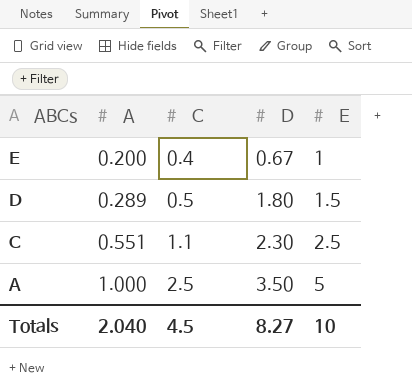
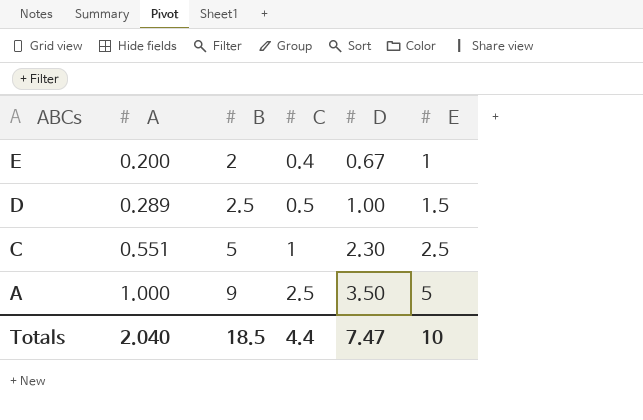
column B | position: none -> 3
D | D: 1.80 -> 1.00
C | C: 1.1 -> 1
Totals | C: 4.5 -> 4.4
Totals | D: 8.27 -> 7.47

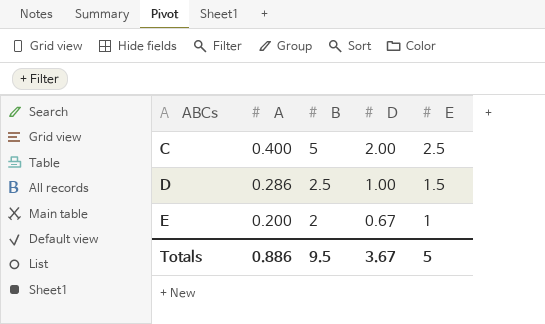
row order: ABCs descending -> ABCs ascending
column C | position: 4 -> none
row A: 1.000 | 9 | 2.5 | 3.50 | 5 -> none
C | A: 0.551 -> 0.400
C | D: 2.30 -> 2.00
D | A: 0.289 -> 0.286
Totals | A: 2.040 -> 0.886
Totals | B: 18.5 -> 9.5
Totals | D: 7.47 -> 3.67
Totals | E: 10 -> 5

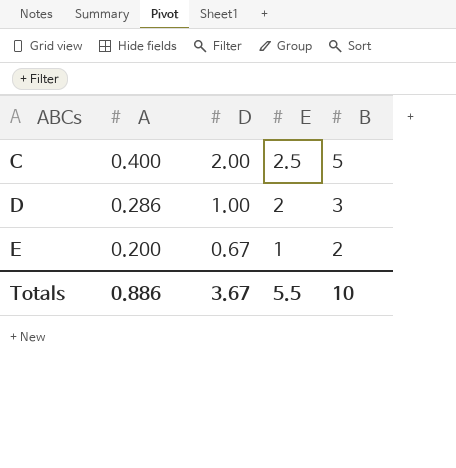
column B | position: 3 -> 5
D | E: 1.5 -> 2
D | B: 2.5 -> 3
Totals | E: 5 -> 5.5
Totals | B: 9.5 -> 10

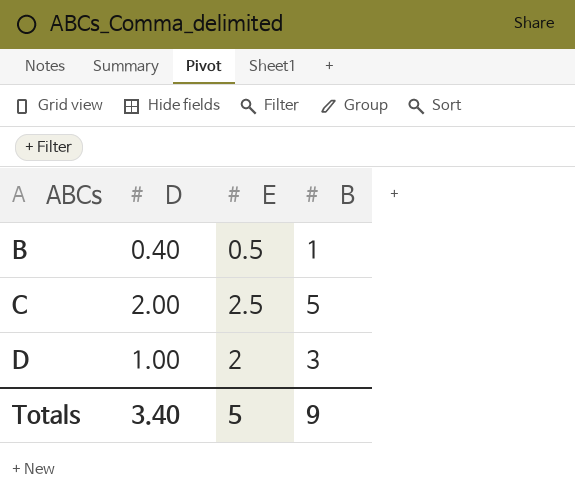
column A | position: 2 -> none
row E: 0.200 | 0.67 | 1 | 2 -> none
row B: none -> 0.40 | 0.5 | 1
Totals | D: 3.67 -> 3.40
Totals | E: 5.5 -> 5
Totals | B: 10 -> 9

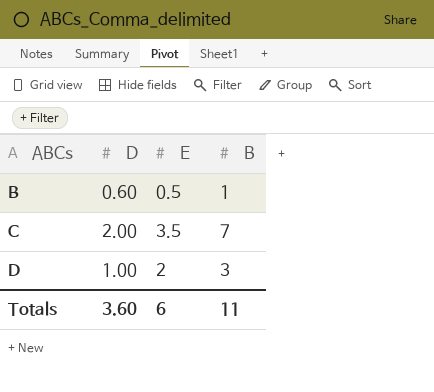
B | D: 0.40 -> 0.60
C | E: 2.5 -> 3.5
C | B: 5 -> 7
Totals | D: 3.40 -> 3.60
Totals | E: 5 -> 6
Totals | B: 9 -> 11

